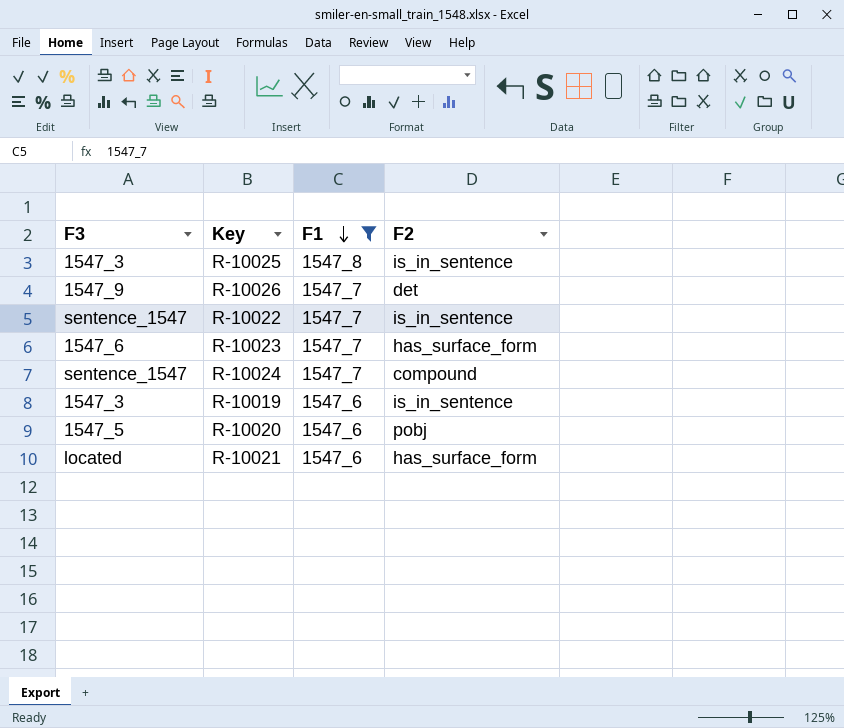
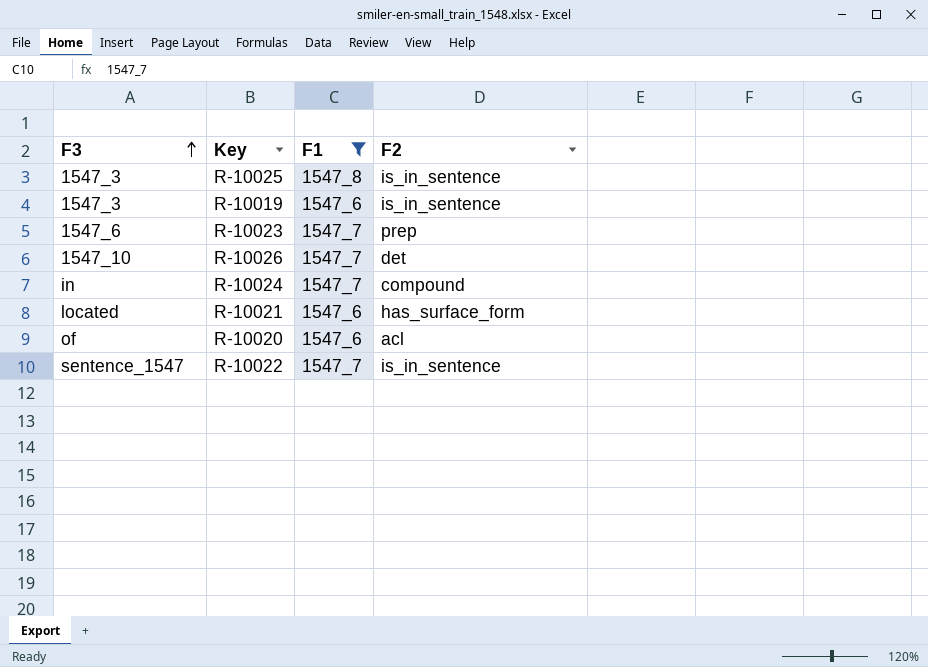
row order: F1 descending -> F3 ascending
R-10023 | F2: has_surface_form -> prep
R-10026 | F3: 1547_9 -> 1547_10
R-10024 | F3: sentence_1547 -> in
R-10020 | F3: 1547_5 -> of
R-10020 | F2: pobj -> acl

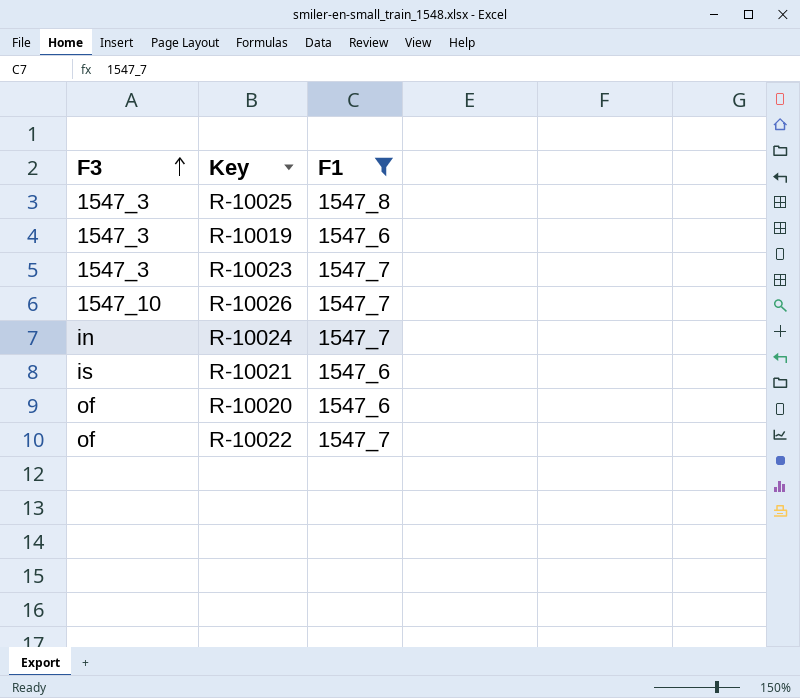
column F2 | position: 4 -> none
R-10023 | F3: 1547_6 -> 1547_3
R-10021 | F3: located -> is
R-10022 | F3: sentence_1547 -> of

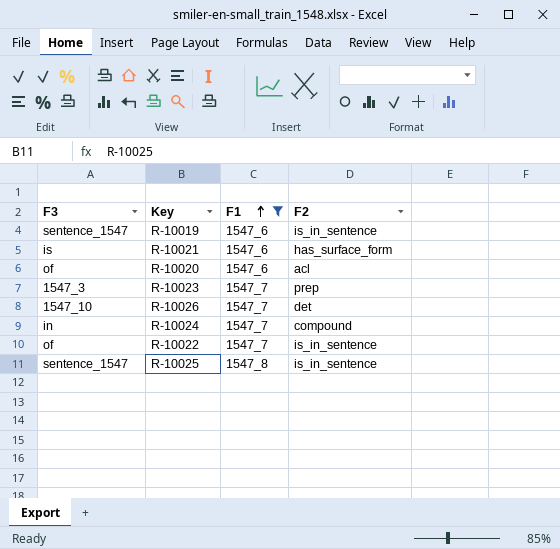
row order: F3 ascending -> F1 ascending
column F2 | position: none -> 4
R-10019 | F3: 1547_3 -> sentence_1547
R-10025 | F3: 1547_3 -> sentence_1547

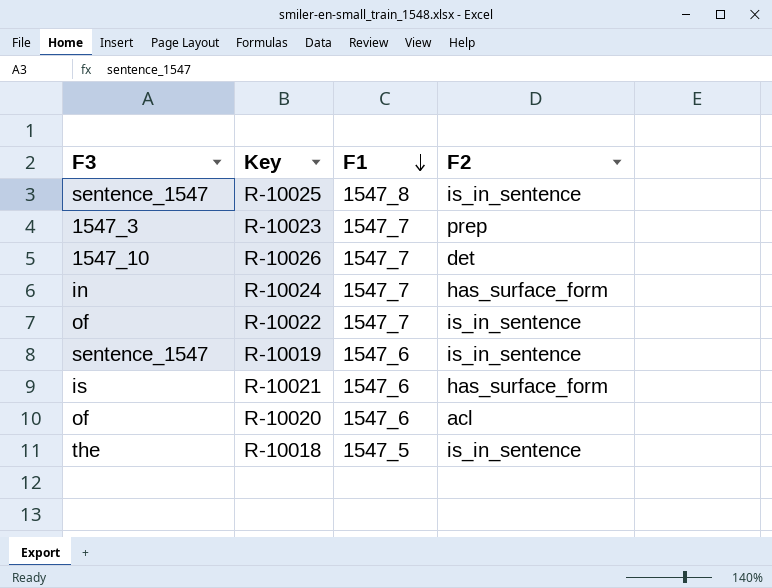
filter: F1 != 1547_5 -> none
row order: F1 ascending -> F1 descending
R-10024 | F2: compound -> has_surface_form

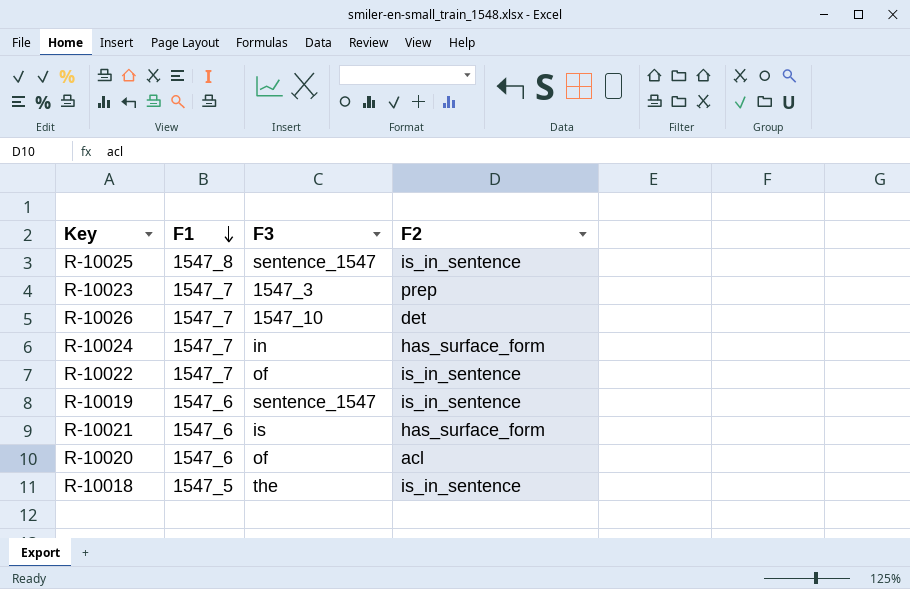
column F3 | position: 1 -> 3

